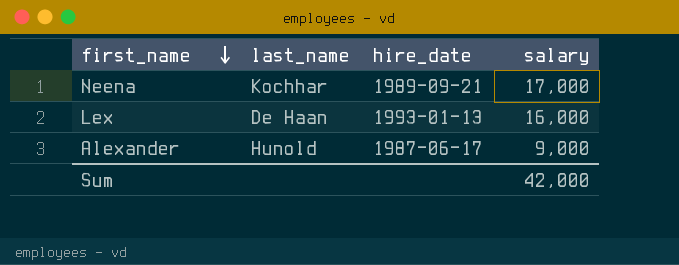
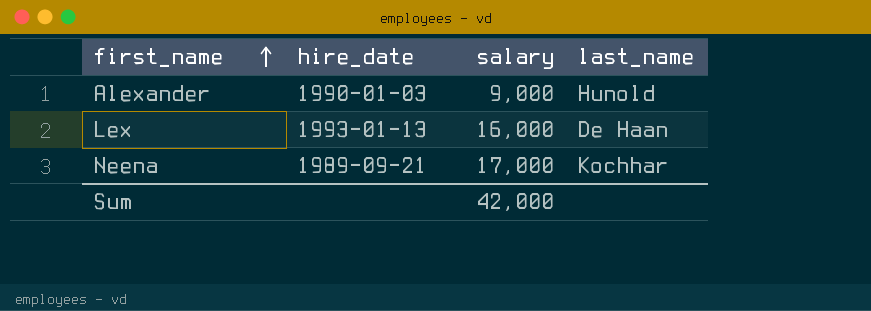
row order: first_name descending -> first_name ascending
column last_name | position: 2 -> 4
Alexander | hire_date: 1987-06-17 -> 1990-01-03

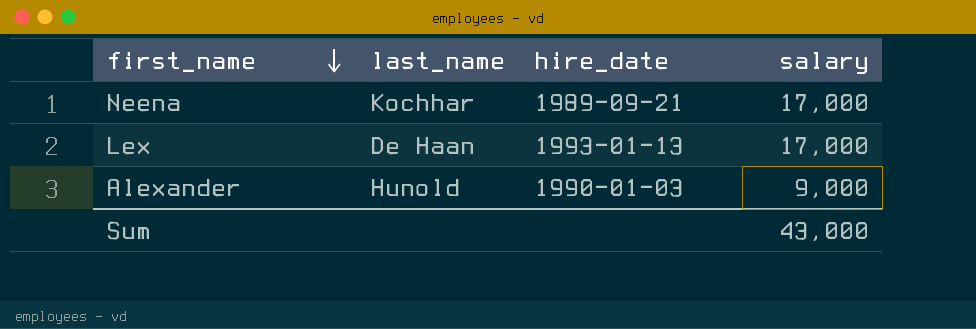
row order: first_name ascending -> first_name descending
column last_name | position: 4 -> 2
Lex | salary: 16,000 -> 17,000
Sum | salary: 42,000 -> 43,000

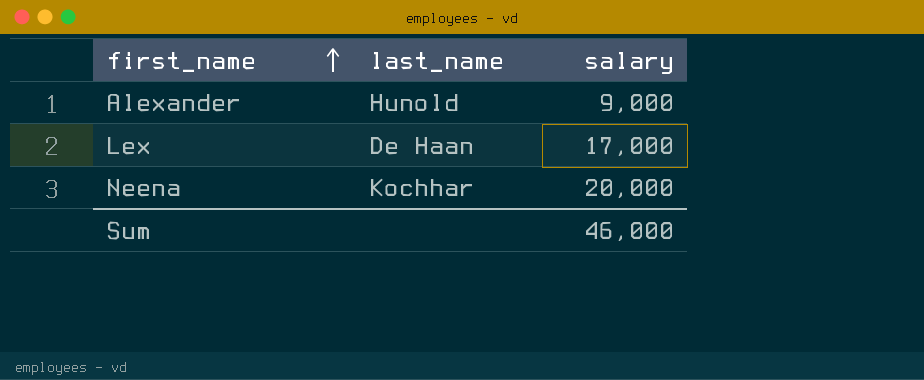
row order: first_name descending -> first_name ascending
column hire_date | position: 3 -> none
Neena | salary: 17,000 -> 20,000
Sum | salary: 43,000 -> 46,000

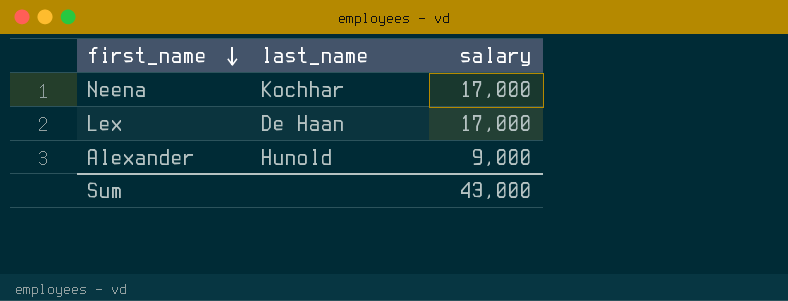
row order: first_name ascending -> first_name descending
Neena | salary: 20,000 -> 17,000
Sum | salary: 46,000 -> 43,000

